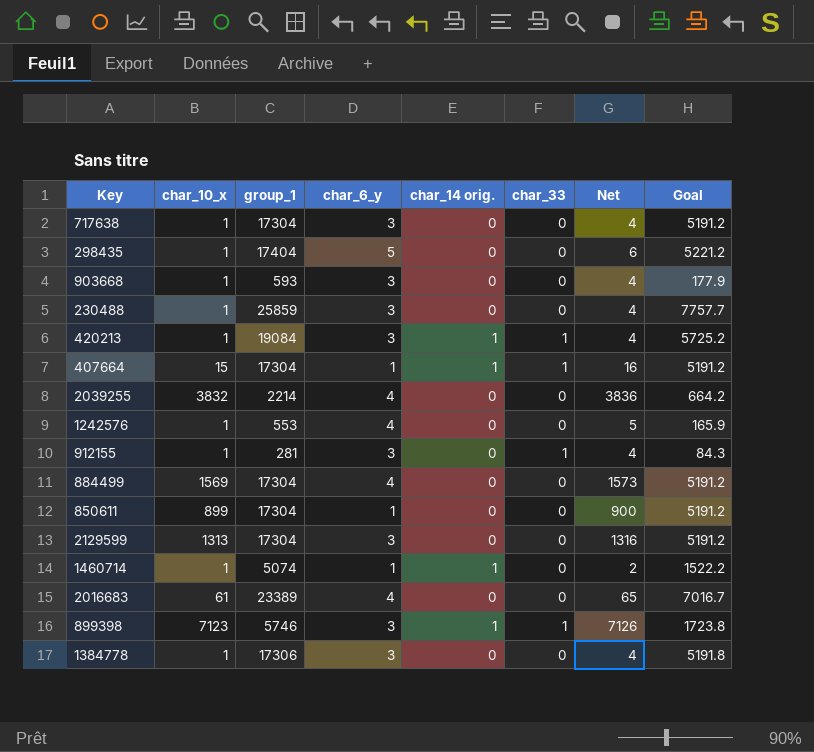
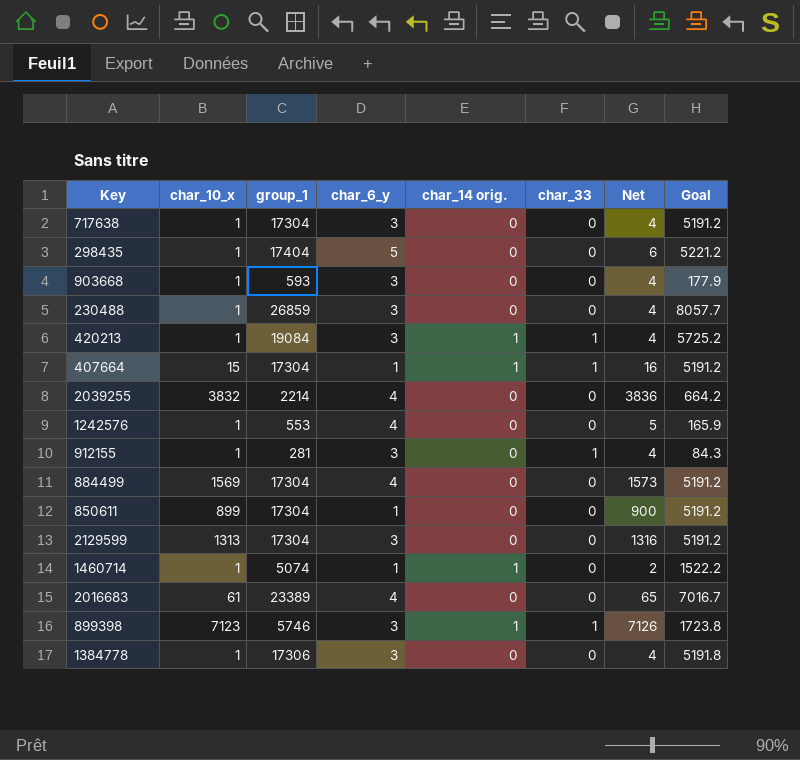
230488 | group_1: 25859 -> 26859
230488 | Goal: 7757.7 -> 8057.7

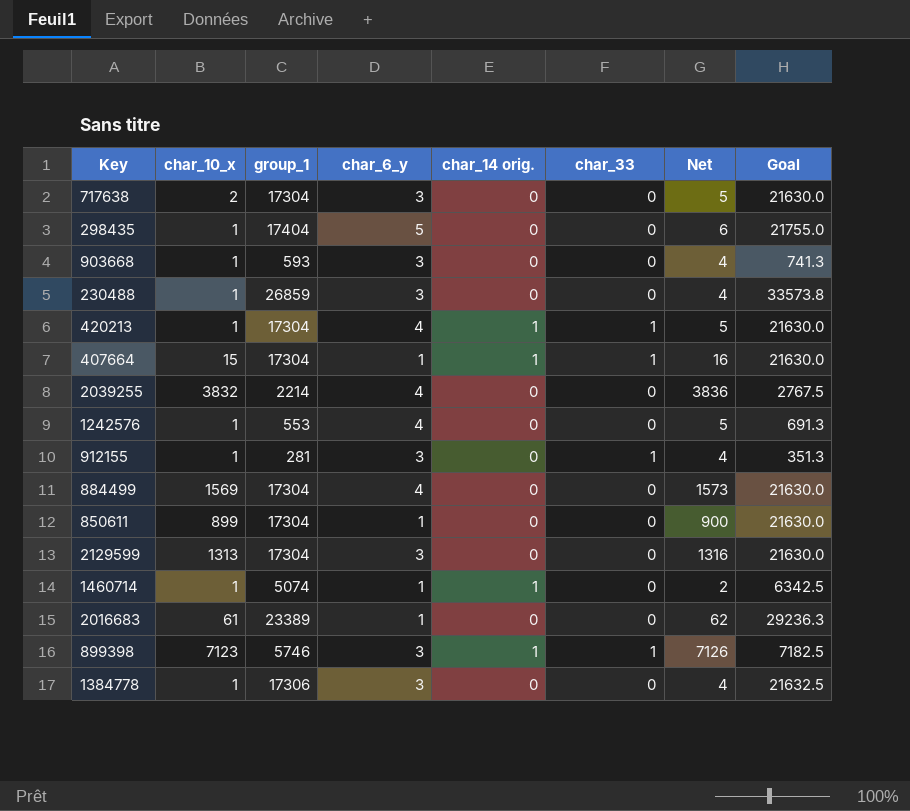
column Goal | formula: [group_1] * 0.3 -> [group_1] * 1.25
717638 | char_10_x: 1 -> 2
717638 | Net: 4 -> 5
420213 | group_1: 19084 -> 17304
420213 | char_6_y: 3 -> 4
420213 | Net: 4 -> 5
2016683 | char_6_y: 4 -> 1
2016683 | Net: 65 -> 62

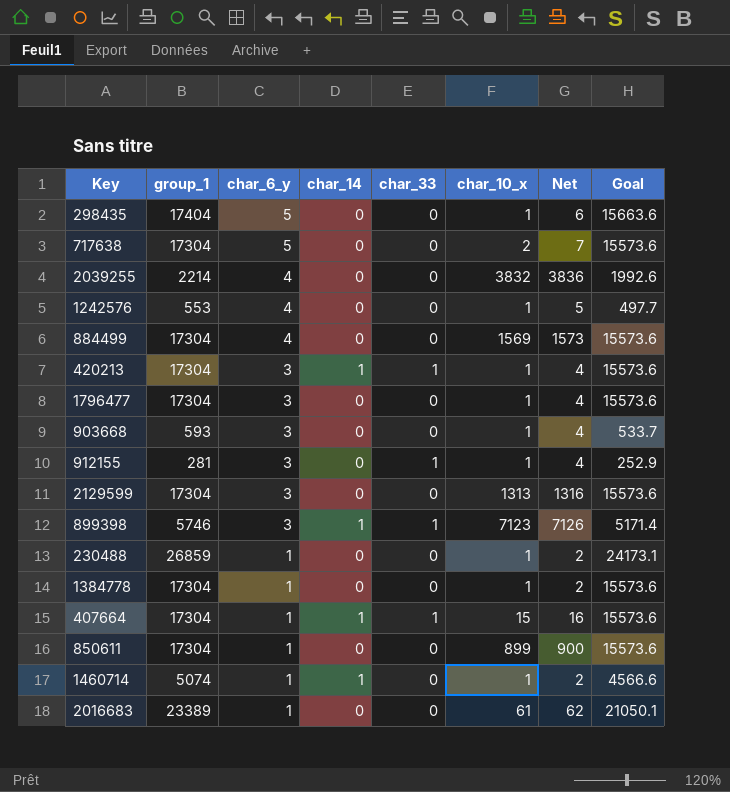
row order: none -> char_6_y descending
column name: char_14 orig. -> char_14
column char_10_x | position: 2 -> 6
column Goal | formula: [group_1] * 1.25 -> [group_1] * 0.9
717638 | char_6_y: 3 -> 5
717638 | Net: 5 -> 7
420213 | char_6_y: 4 -> 3
420213 | Net: 5 -> 4
row 1796477: none -> 17304 | 3 | 0 | 0 | 1 | 4 | 15573.6
230488 | char_6_y: 3 -> 1
230488 | Net: 4 -> 2
1384778 | group_1: 17306 -> 17304
1384778 | char_6_y: 3 -> 1
1384778 | Net: 4 -> 2

